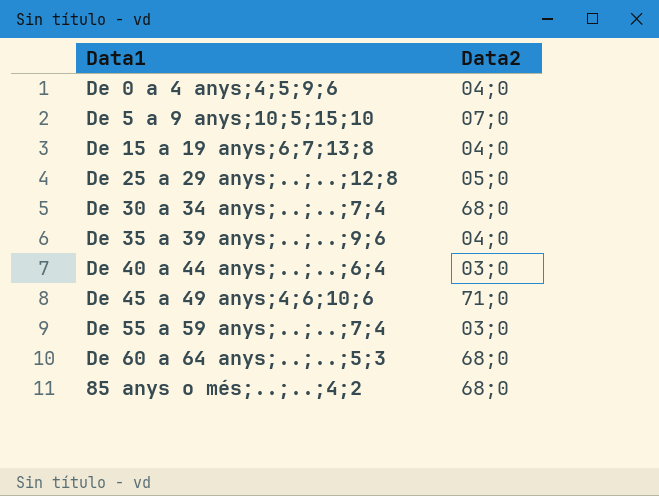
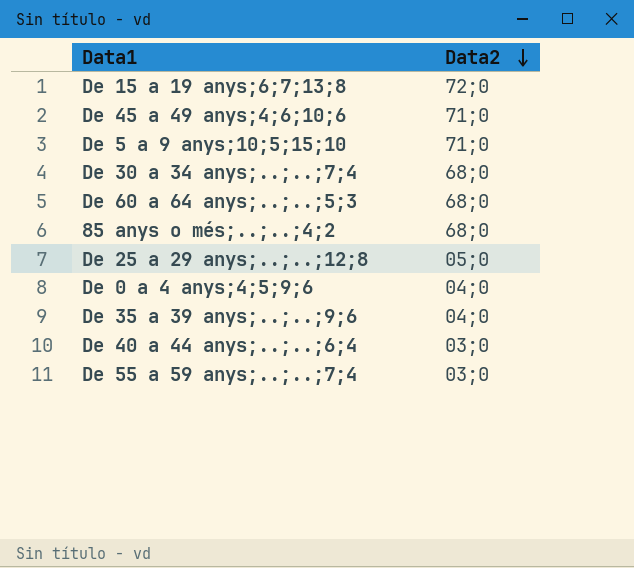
row order: none -> Data2 descending
De 15 a 19 anys;6;7;13;8 | Data2: 04;0 -> 72;0
De 5 a 9 anys;10;5;15;10 | Data2: 07;0 -> 71;0

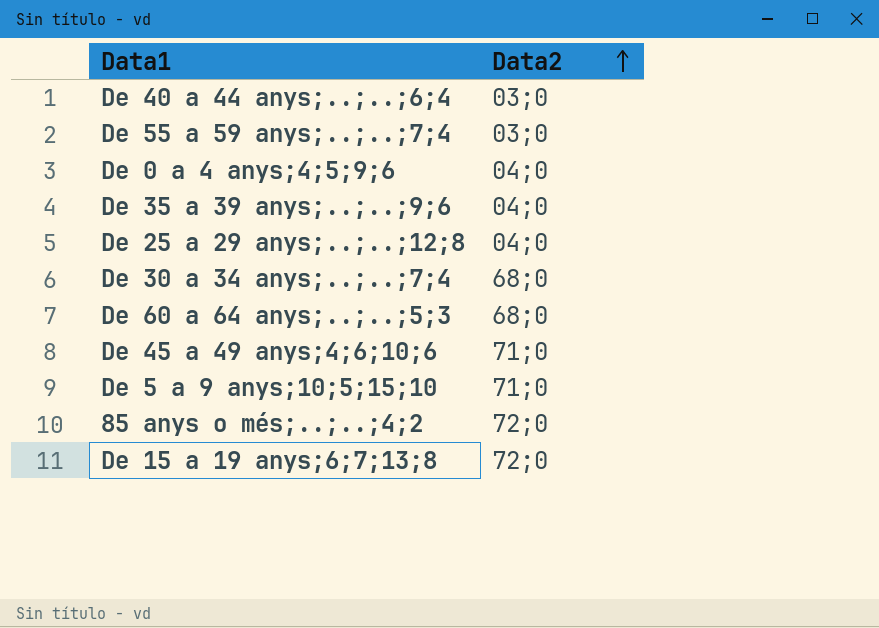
row order: Data2 descending -> Data2 ascending
De 25 a 29 anys;..;..;12;8 | Data2: 05;0 -> 04;0
85 anys o més;..;..;4;2 | Data2: 68;0 -> 72;0

